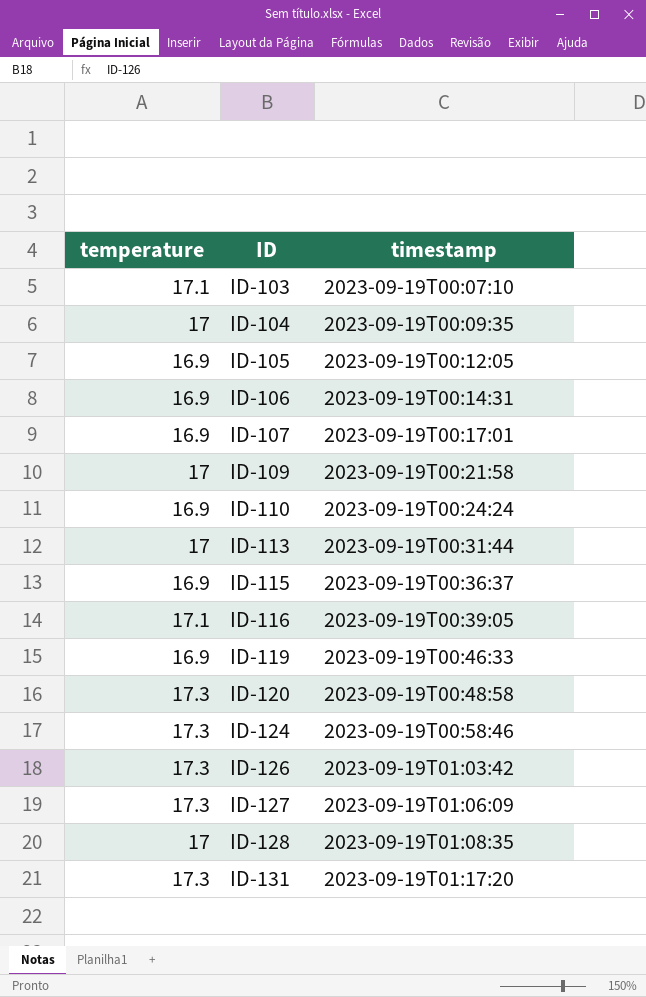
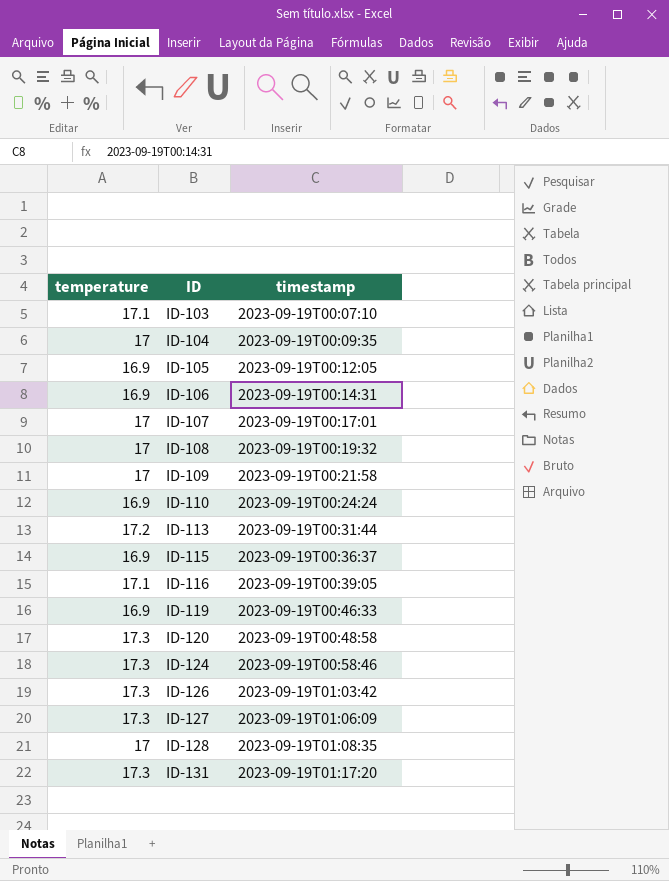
ID-107 | temperature: 16.9 -> 17
row ID-108: none -> 17 | 2023-09-19T00:19:32
ID-113 | temperature: 17 -> 17.2

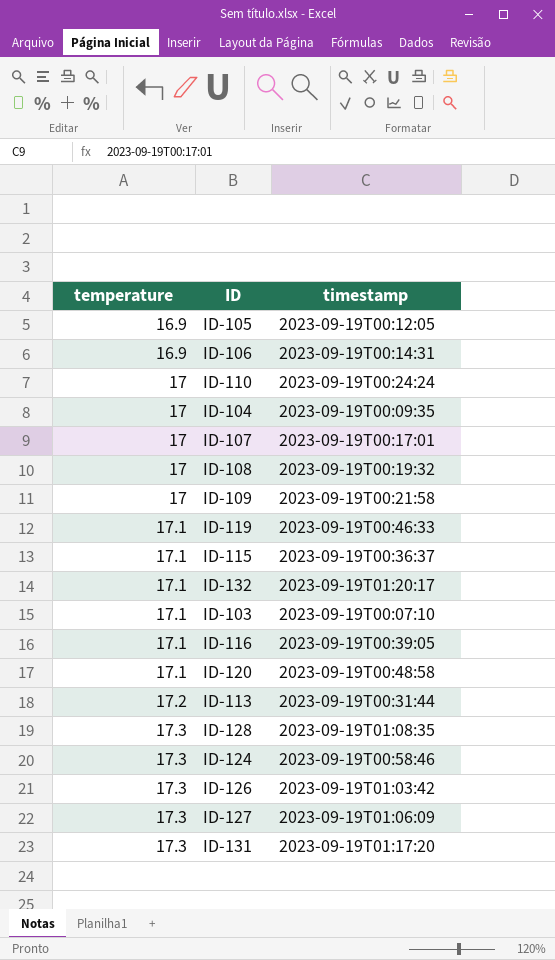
row order: ID ascending -> temperature ascending
ID-110 | temperature: 16.9 -> 17
ID-119 | temperature: 16.9 -> 17.1
ID-115 | temperature: 16.9 -> 17.1
row ID-132: none -> 17.1 | 2023-09-19T01:20:17
ID-120 | temperature: 17.3 -> 17.1
ID-128 | temperature: 17 -> 17.3

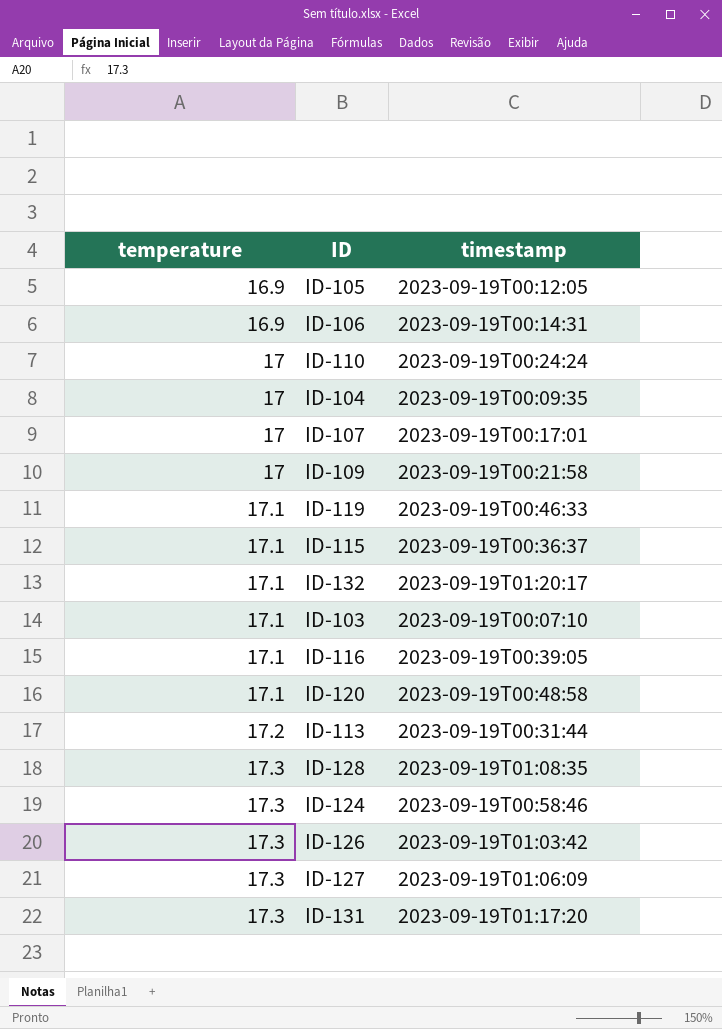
row ID-108: 17 | 2023-09-19T00:19:32 -> none

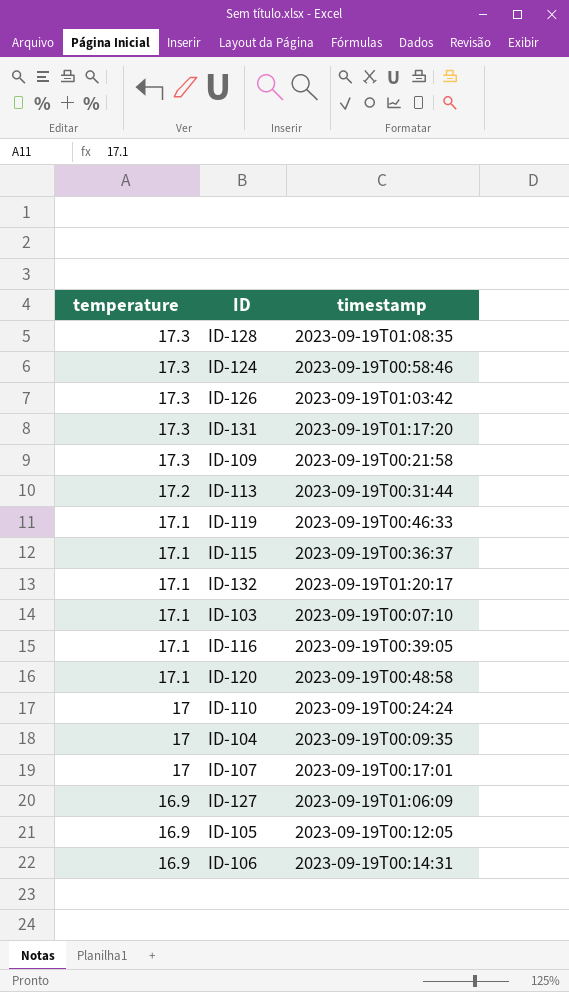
row order: temperature ascending -> temperature descending
ID-109 | temperature: 17 -> 17.3
ID-127 | temperature: 17.3 -> 16.9

